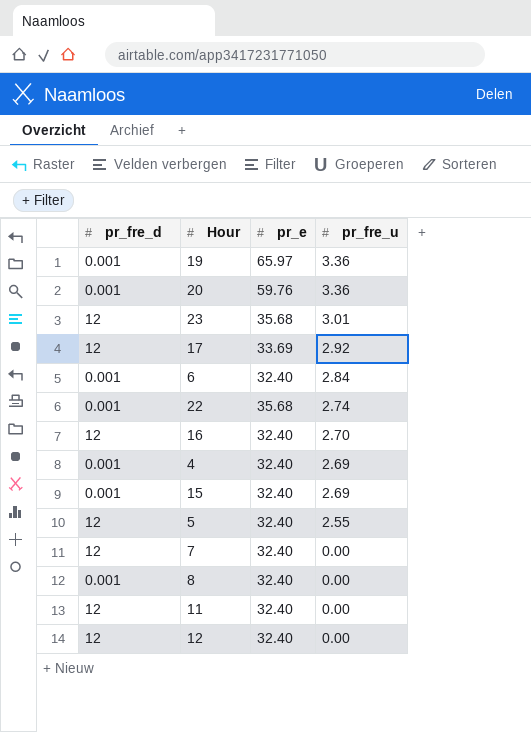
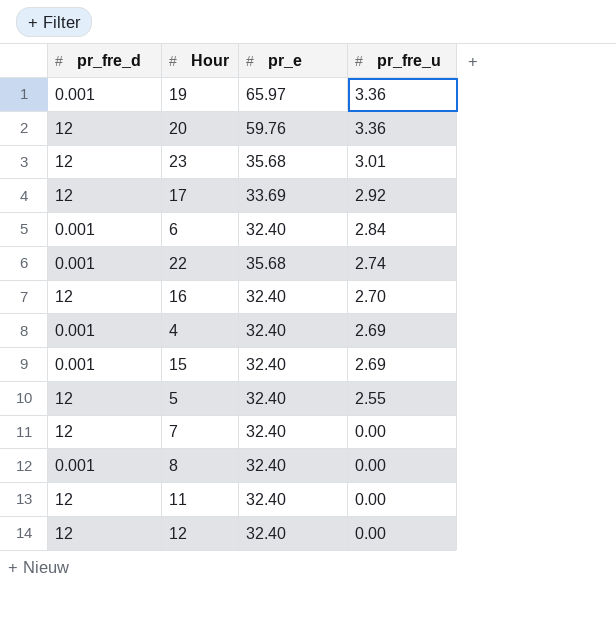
20 | pr_fre_d: 0.001 -> 12

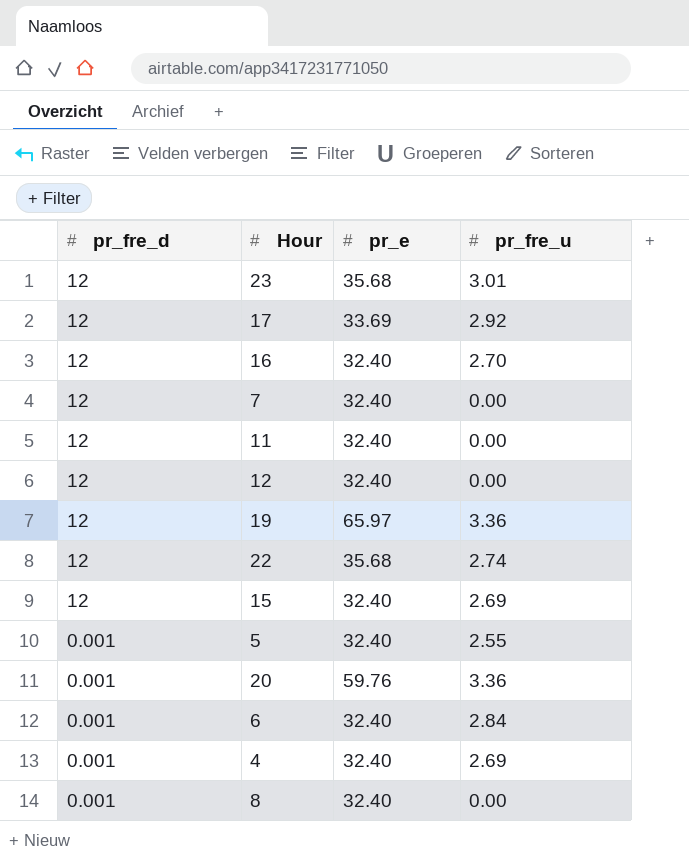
row order: pr_fre_u descending -> pr_fre_d descending
19 | pr_fre_d: 0.001 -> 12
22 | pr_fre_d: 0.001 -> 12
15 | pr_fre_d: 0.001 -> 12
5 | pr_fre_d: 12 -> 0.001
20 | pr_fre_d: 12 -> 0.001

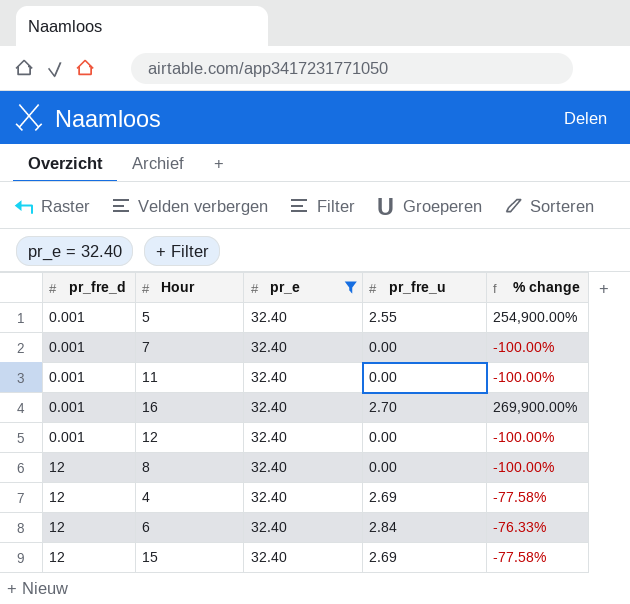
filter: none -> pr_e = 32.40
row order: pr_fre_d descending -> pr_fre_d ascending
column % change | formula: none -> ([pr_fre_u] - [pr_fre_d]) / [pr_fre_d]
7 | pr_fre_d: 12 -> 0.001
11 | pr_fre_d: 12 -> 0.001
16 | pr_fre_d: 12 -> 0.001
12 | pr_fre_d: 12 -> 0.001
8 | pr_fre_d: 0.001 -> 12
4 | pr_fre_d: 0.001 -> 12
6 | pr_fre_d: 0.001 -> 12

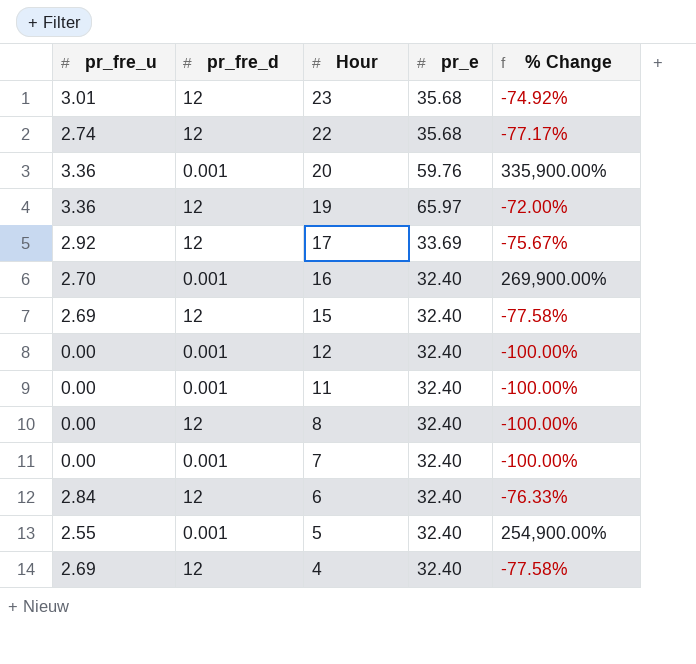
filter: pr_e = 32.40 -> none
row order: pr_fre_d ascending -> Hour descending
column pr_fre_u | position: 4 -> 1
column name: % change -> % Change

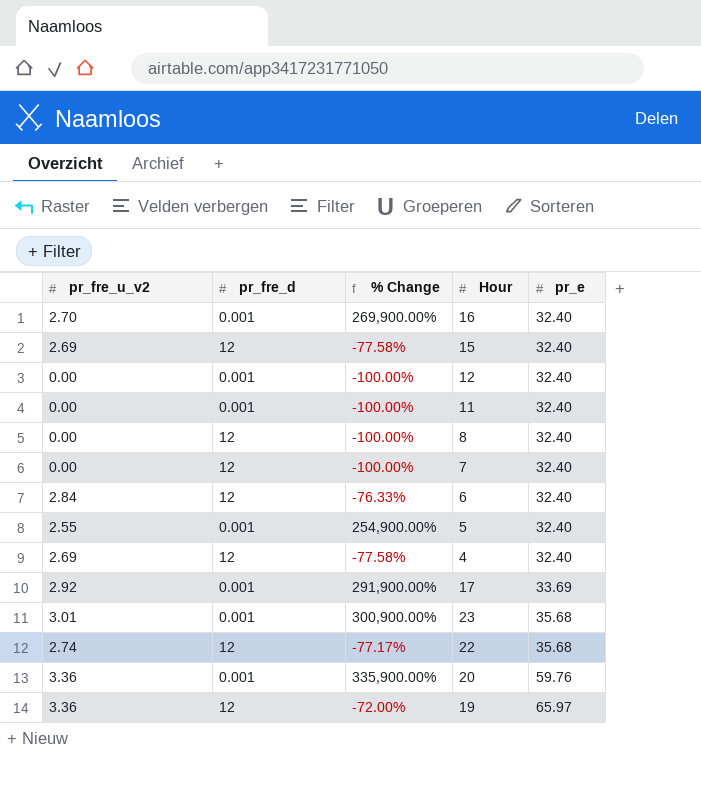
row order: Hour descending -> pr_e ascending
column name: pr_fre_u -> pr_fre_u_v2
column % Change | position: 5 -> 3
7 | pr_fre_d: 0.001 -> 12
17 | pr_fre_d: 12 -> 0.001
17 | % Change: -75.67% -> 291,900.00%
23 | pr_fre_d: 12 -> 0.001
23 | % Change: -74.92% -> 300,900.00%

